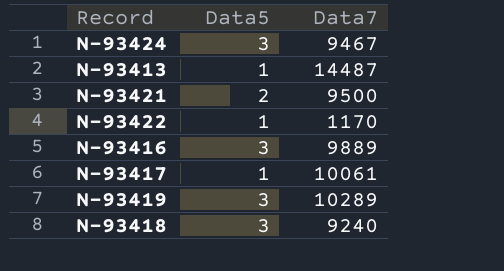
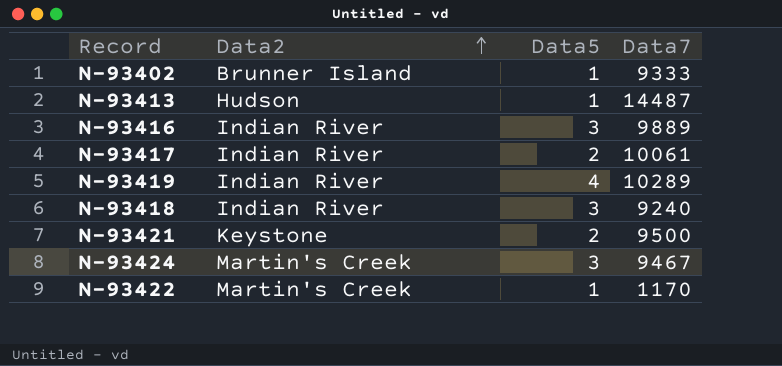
row order: none -> Data2 ascending
column Data2 | position: none -> 2
row N-93402: none -> Brunner Island | 1 | 9333
N-93417 | Data5: 1 -> 2
N-93419 | Data5: 3 -> 4

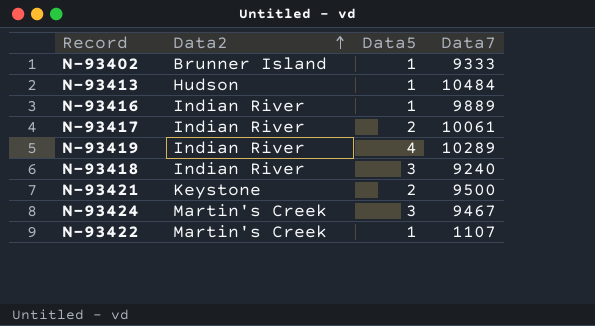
N-93413 | Data7: 14487 -> 10484
N-93416 | Data5: 3 -> 1
N-93422 | Data7: 1170 -> 1107

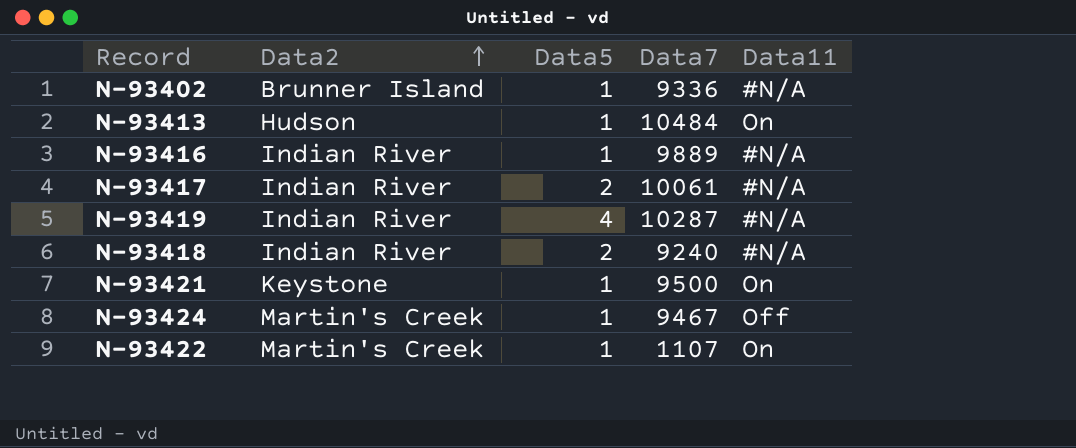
column Data11 | position: none -> 5
N-93402 | Data7: 9333 -> 9336
N-93419 | Data7: 10289 -> 10287
N-93418 | Data5: 3 -> 2
N-93421 | Data5: 2 -> 1
N-93424 | Data5: 3 -> 1

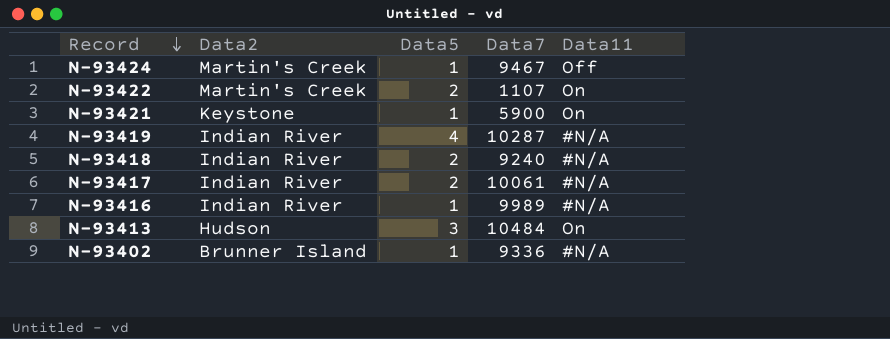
row order: Data2 ascending -> Record descending
N-93422 | Data5: 1 -> 2
N-93421 | Data7: 9500 -> 5900
N-93416 | Data7: 9889 -> 9989
N-93413 | Data5: 1 -> 3

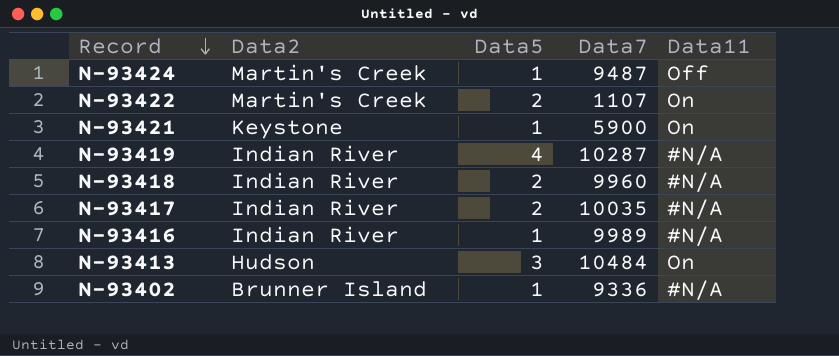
N-93424 | Data7: 9467 -> 9487
N-93418 | Data7: 9240 -> 9960
N-93417 | Data7: 10061 -> 10035

